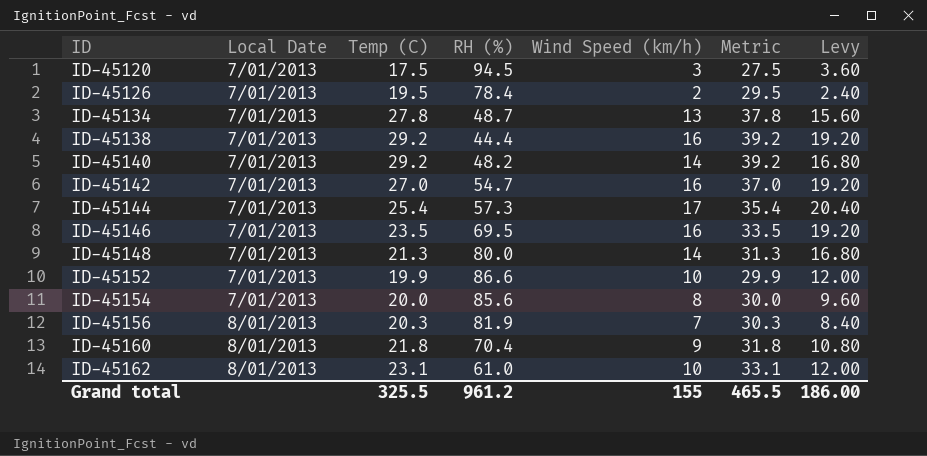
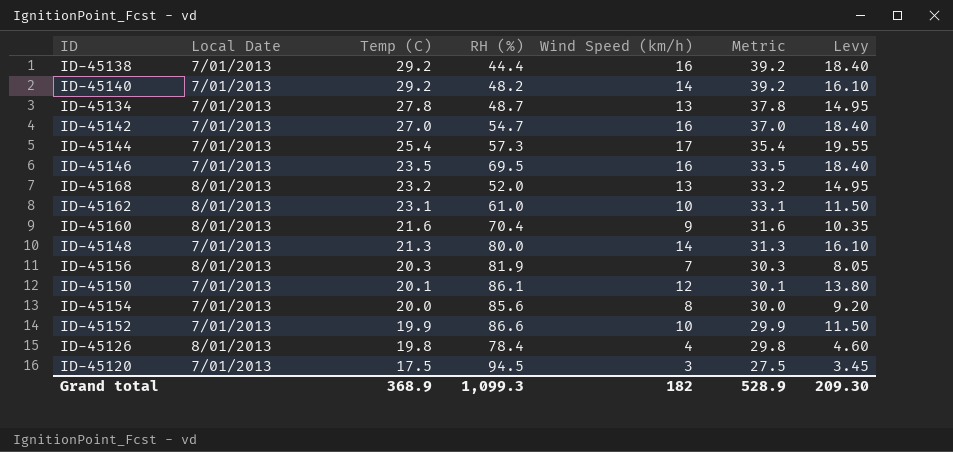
row order: ID ascending -> Temp (C) descending
column Levy | formula: [Wind Speed (km/h)] * 1.2 -> [Wind Speed (km/h)] * 1.15
row ID-45168: none -> 8/01/2013 | 23.2 | 52.0 | 13 | 33.2 | 14.95
ID-45160 | Temp (C): 21.8 -> 21.6
ID-45160 | Metric: 31.8 -> 31.6
row ID-45150: none -> 7/01/2013 | 20.1 | 86.1 | 12 | 30.1 | 13.80
ID-45126 | Local Date: 7/01/2013 -> 8/01/2013
ID-45126 | Temp (C): 19.5 -> 19.8
ID-45126 | Wind Speed (km/h): 2 -> 4
ID-45126 | Metric: 29.5 -> 29.8
Grand total | Temp (C): 325.5 -> 368.9
Grand total | RH (%): 961.2 -> 1,099.3
Grand total | Wind Speed (km/h): 155 -> 182
Grand total | Metric: 465.5 -> 528.9
Grand total | Levy: 186.00 -> 209.30

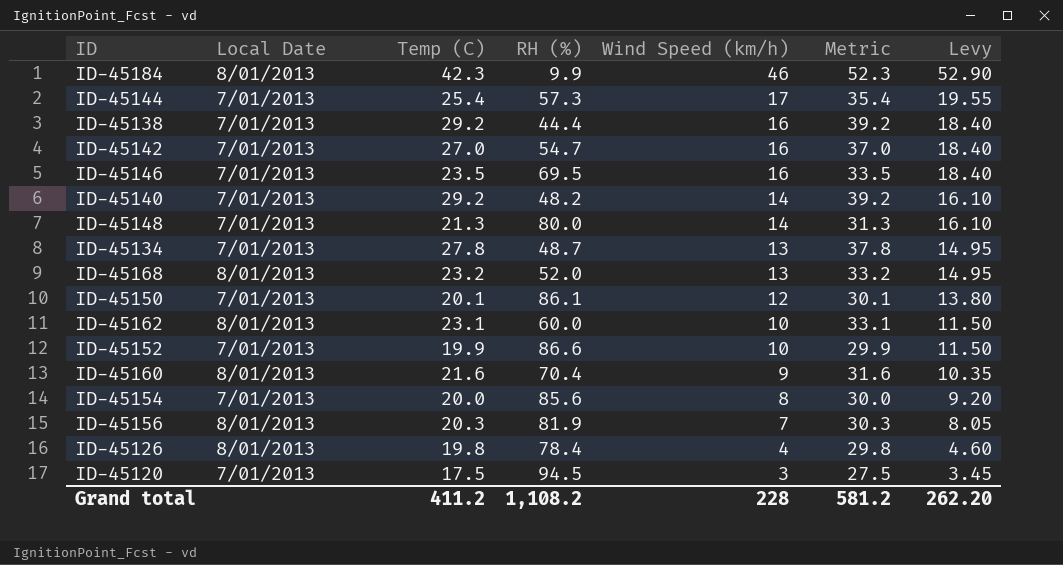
row order: Temp (C) descending -> Wind Speed (km/h) descending
row ID-45184: none -> 8/01/2013 | 42.3 | 9.9 | 46 | 52.3 | 52.90
ID-45162 | RH (%): 61.0 -> 60.0
Grand total | Temp (C): 368.9 -> 411.2
Grand total | RH (%): 1,099.3 -> 1,108.2
Grand total | Wind Speed (km/h): 182 -> 228
Grand total | Metric: 528.9 -> 581.2
Grand total | Levy: 209.30 -> 262.20

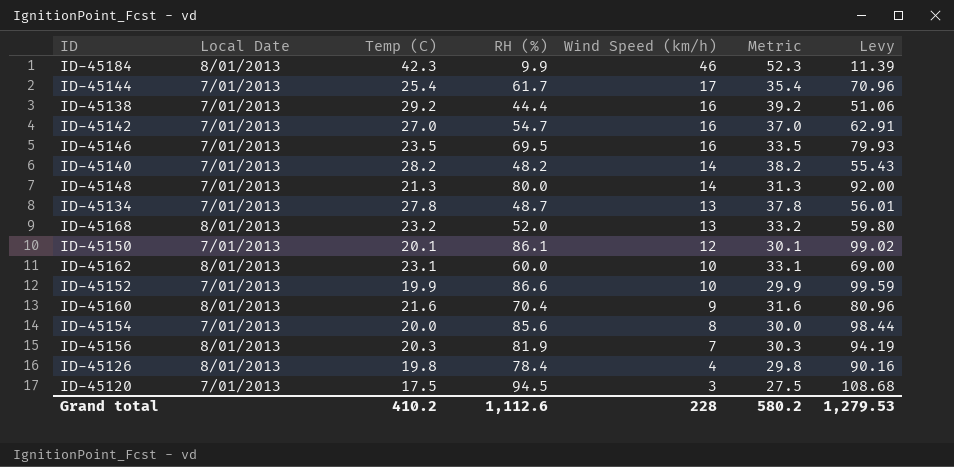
column Levy | formula: [Wind Speed (km/h)] * 1.15 -> [RH (%)] * 1.15
ID-45144 | RH (%): 57.3 -> 61.7
ID-45140 | Temp (C): 29.2 -> 28.2
ID-45140 | Metric: 39.2 -> 38.2
Grand total | Temp (C): 411.2 -> 410.2
Grand total | RH (%): 1,108.2 -> 1,112.6
Grand total | Metric: 581.2 -> 580.2
Grand total | Levy: 262.20 -> 1,279.53

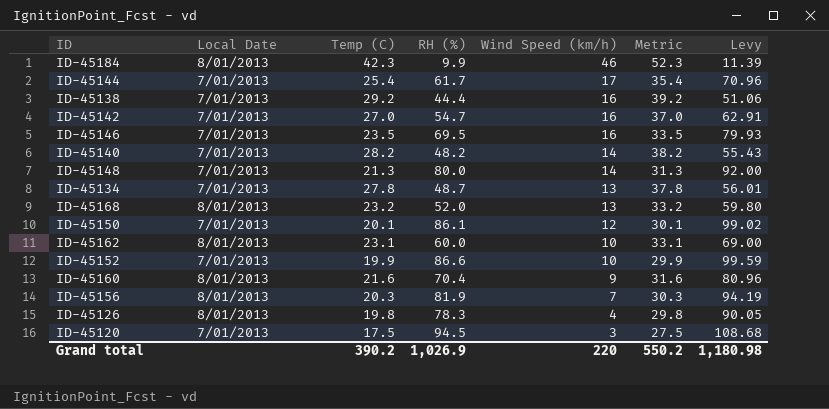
row ID-45154: 7/01/2013 | 20.0 | 85.6 | 8 | 30.0 | 98.44 -> none
ID-45126 | RH (%): 78.4 -> 78.3
ID-45126 | Levy: 90.16 -> 90.05
Grand total | Temp (C): 410.2 -> 390.2
Grand total | RH (%): 1,112.6 -> 1,026.9
Grand total | Wind Speed (km/h): 228 -> 220
Grand total | Metric: 580.2 -> 550.2
Grand total | Levy: 1,279.53 -> 1,180.98

